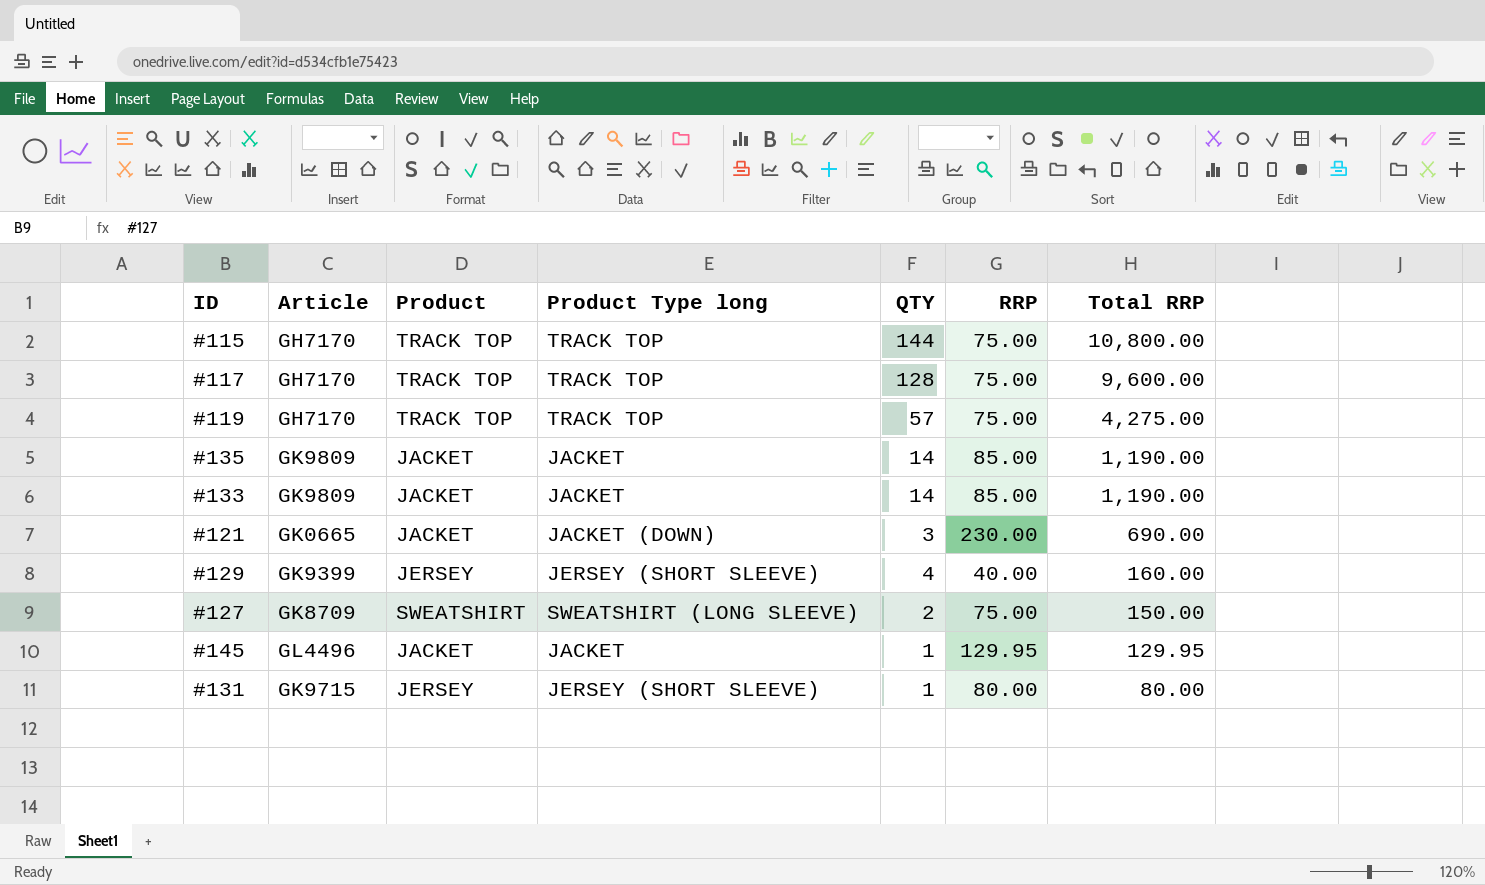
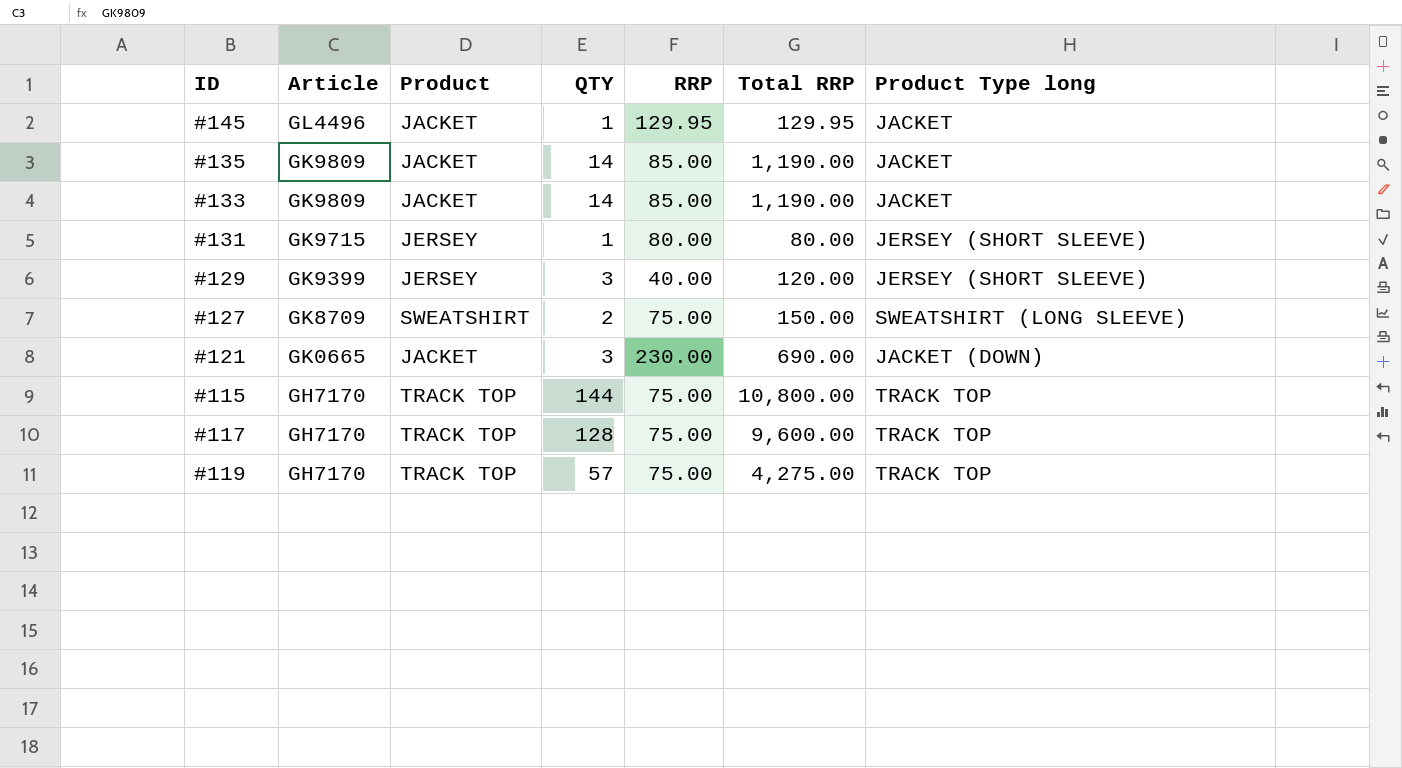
row order: Total RRP descending -> Article descending
column Product Type long | position: 4 -> 7
#129 | QTY: 4 -> 3
#129 | Total RRP: 160.00 -> 120.00

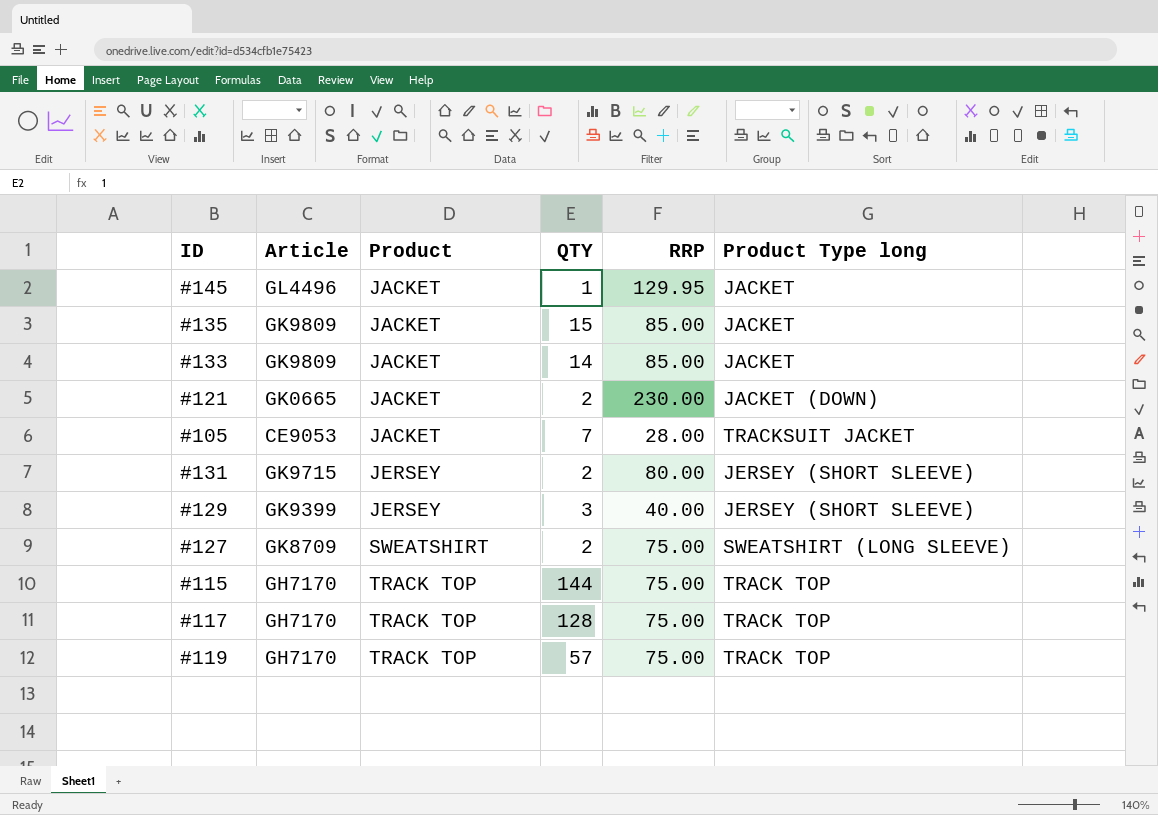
row order: Article descending -> Product ascending
column Total RRP | formula: [QTY] * [RRP] -> none
#135 | QTY: 14 -> 15
#121 | QTY: 3 -> 2
row #105: none -> CE9053 | JACKET | 7 | 28.00 | TRACKSUIT JACKET
#131 | QTY: 1 -> 2

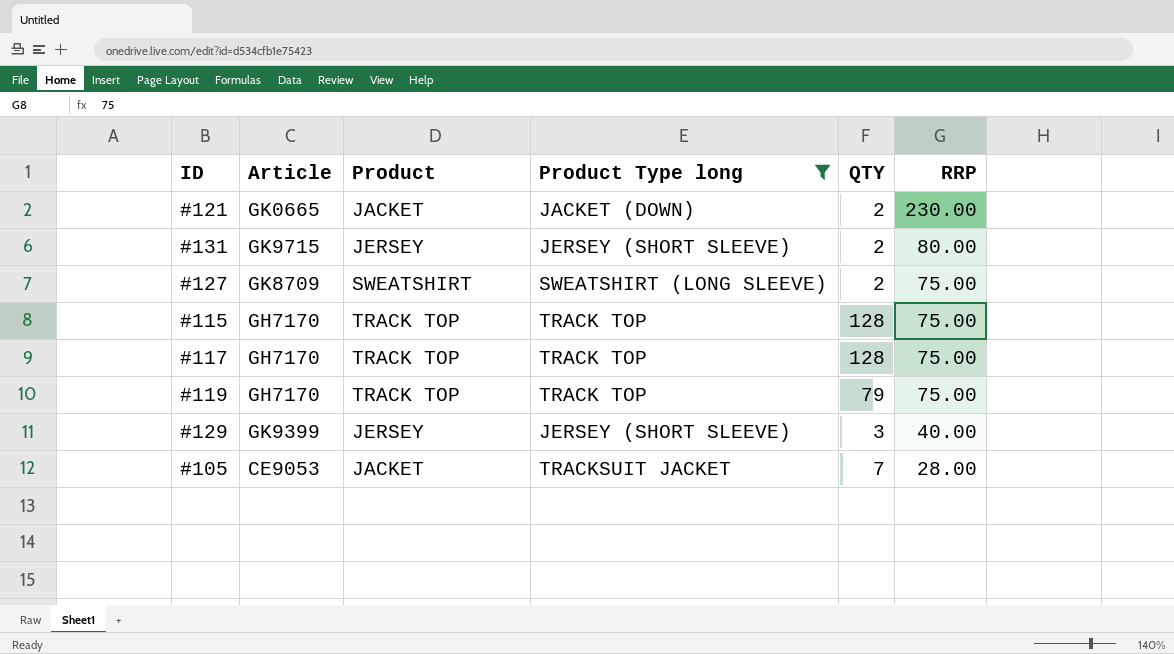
filter: none -> Product Type long != JACKET
row order: Product ascending -> RRP descending
column Product Type long | position: 6 -> 4
#115 | QTY: 144 -> 128
#119 | QTY: 57 -> 79

